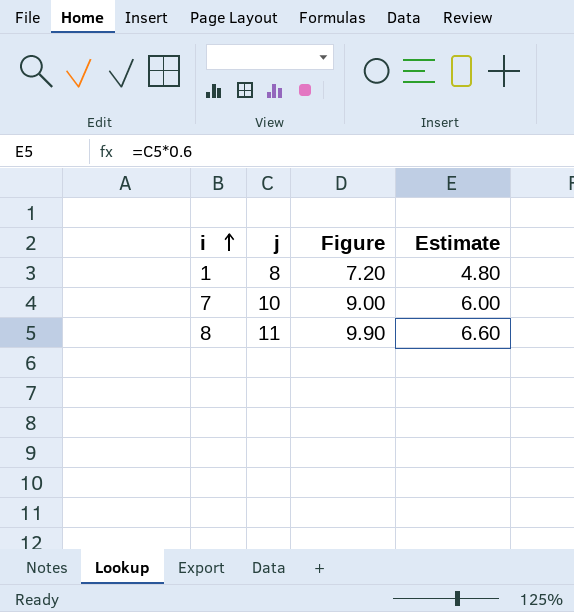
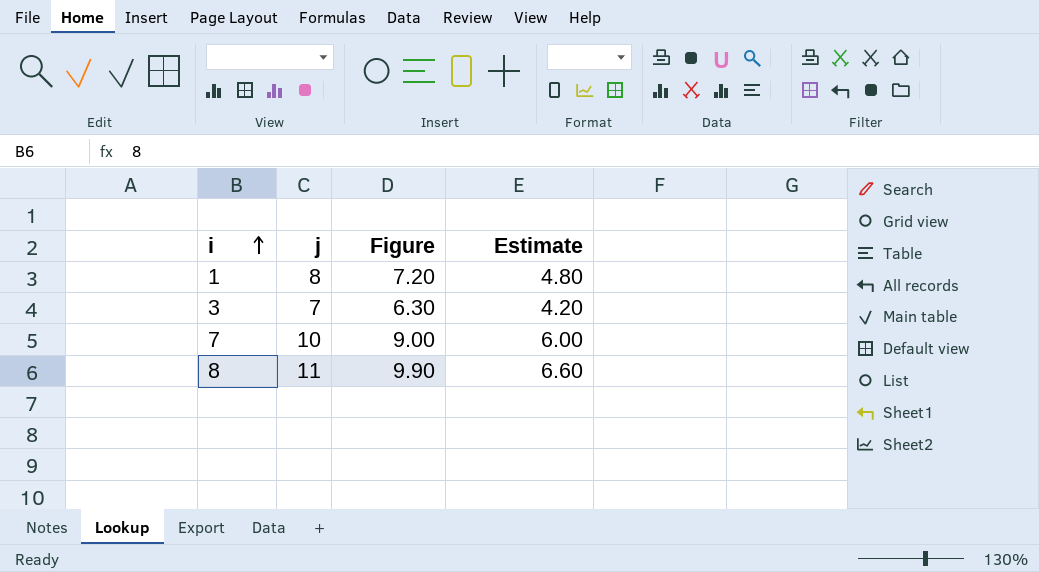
row 3: none -> 7 | 6.30 | 4.20

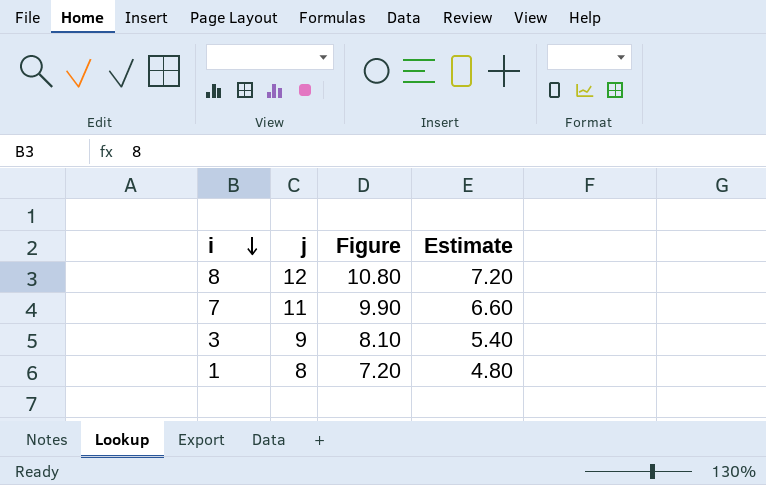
row order: i ascending -> i descending
8 | j: 11 -> 12
8 | Figure: 9.90 -> 10.80
8 | Estimate: 6.60 -> 7.20
7 | j: 10 -> 11
7 | Figure: 9.00 -> 9.90
7 | Estimate: 6.00 -> 6.60
3 | j: 7 -> 9
3 | Figure: 6.30 -> 8.10
3 | Estimate: 4.20 -> 5.40

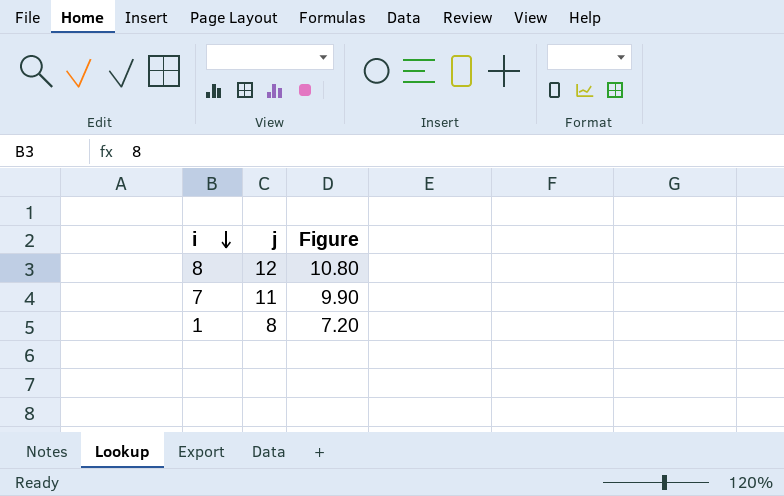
column Estimate | formula: [j] * 0.6 -> none
row 3: 9 | 8.10 | 5.40 -> none

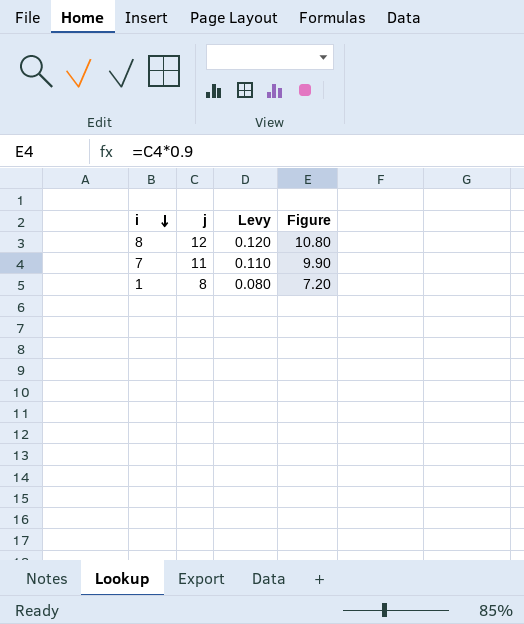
column Levy | formula: none -> [j] * 0.01

